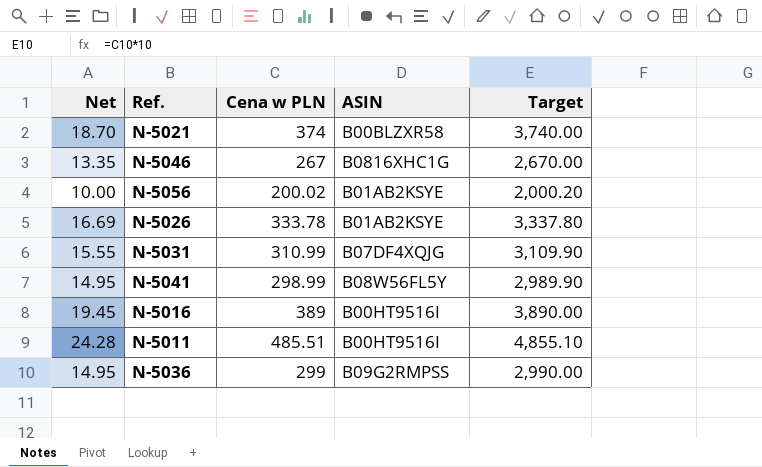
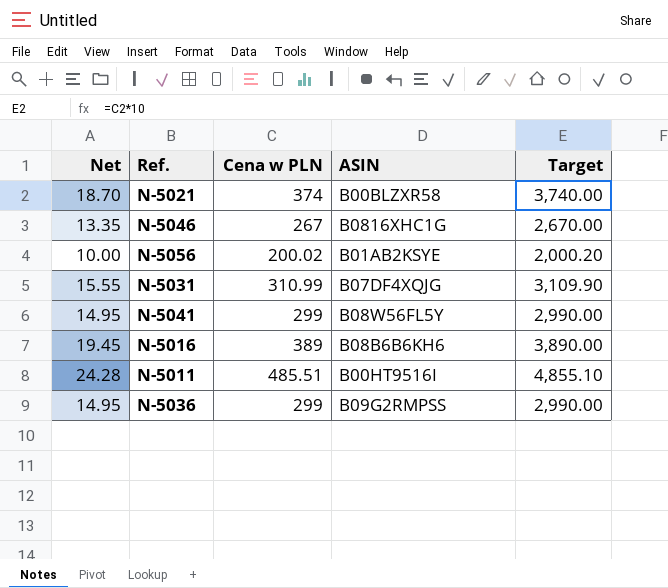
row N-5026: 16.69 | 333.78 | B01AB2KSYE | 3,337.80 -> none
N-5041 | Cena w PLN: 298.99 -> 299
N-5041 | Target: 2,989.90 -> 2,990.00
N-5016 | ASIN: B00HT9516I -> B08B6B6KH6

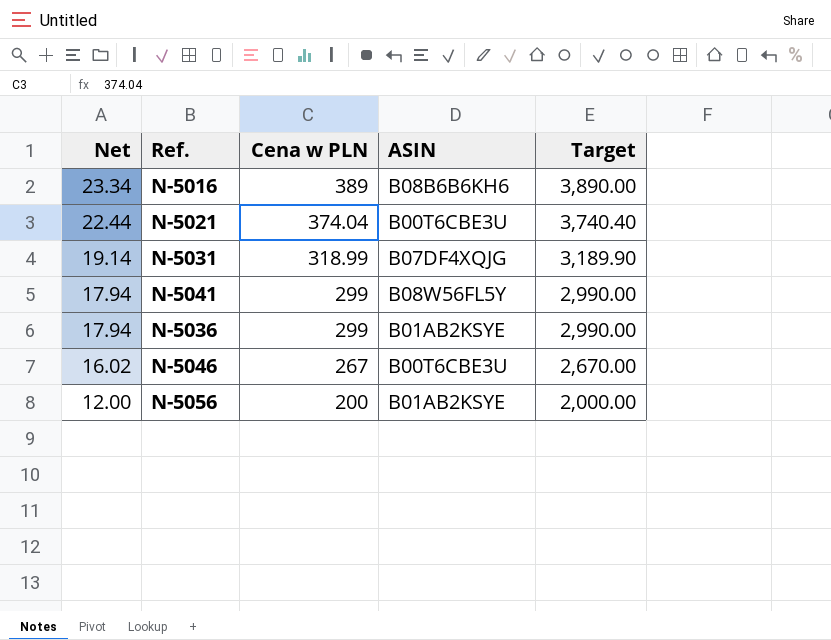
row order: none -> Net descending
column Net | formula: [Cena w PLN] * 0.05 -> [Cena w PLN] * 0.06
row N-5011: 24.28 | 485.51 | B00HT9516I | 4,855.10 -> none
N-5021 | Cena w PLN: 374 -> 374.04
N-5021 | ASIN: B00BLZXR58 -> B00T6CBE3U
N-5021 | Target: 3,740.00 -> 3,740.40
N-5031 | Cena w PLN: 310.99 -> 318.99
N-5031 | Target: 3,109.90 -> 3,189.90
N-5036 | ASIN: B09G2RMPSS -> B01AB2KSYE
N-5046 | ASIN: B0816XHC1G -> B00T6CBE3U
N-5056 | Cena w PLN: 200.02 -> 200
N-5056 | Target: 2,000.20 -> 2,000.00

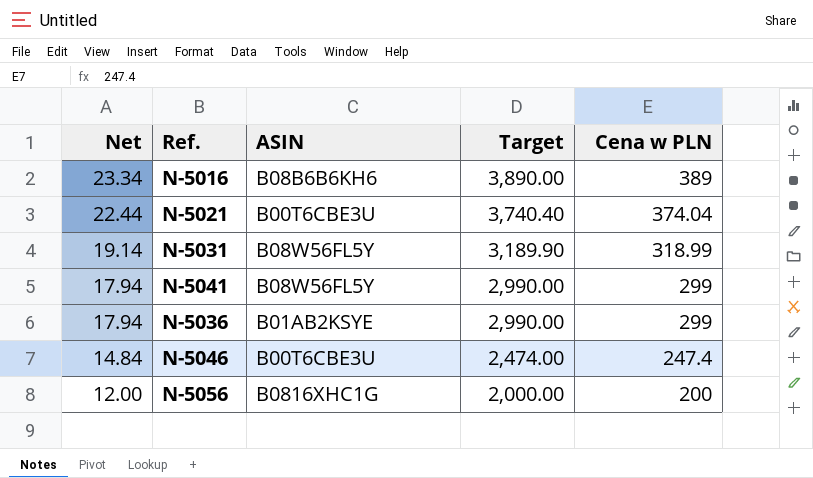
column Cena w PLN | position: 3 -> 5
N-5031 | ASIN: B07DF4XQJG -> B08W56FL5Y
N-5046 | Net: 16.02 -> 14.84
N-5046 | Target: 2,670.00 -> 2,474.00
N-5046 | Cena w PLN: 267 -> 247.4
N-5056 | ASIN: B01AB2KSYE -> B0816XHC1G

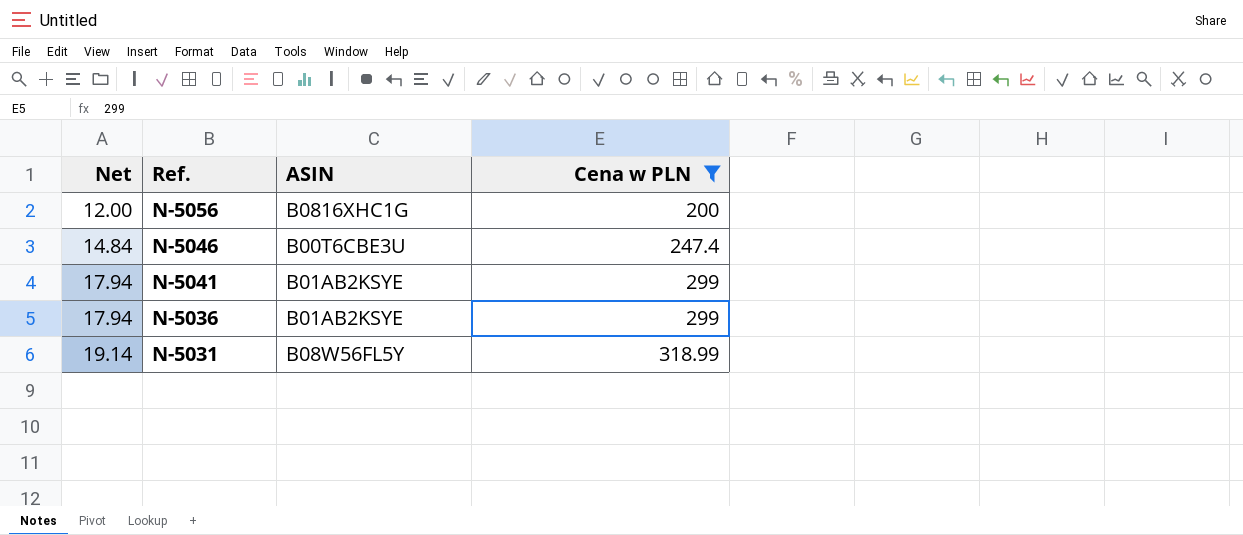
filter: none -> Cena w PLN <= 318.99
row order: Net descending -> Net ascending
column Target | formula: [Cena w PLN] * 10 -> none
N-5041 | ASIN: B08W56FL5Y -> B01AB2KSYE

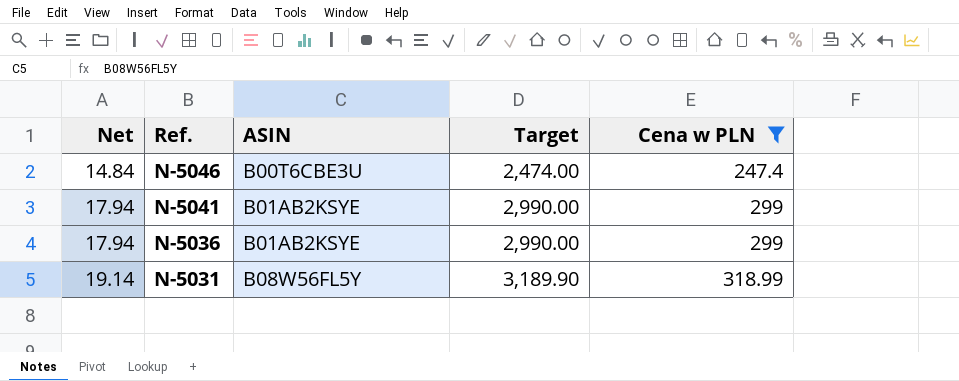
column Target | formula: none -> [Cena w PLN] * 10
row N-5056: 12.00 | B0816XHC1G | 200 -> none

